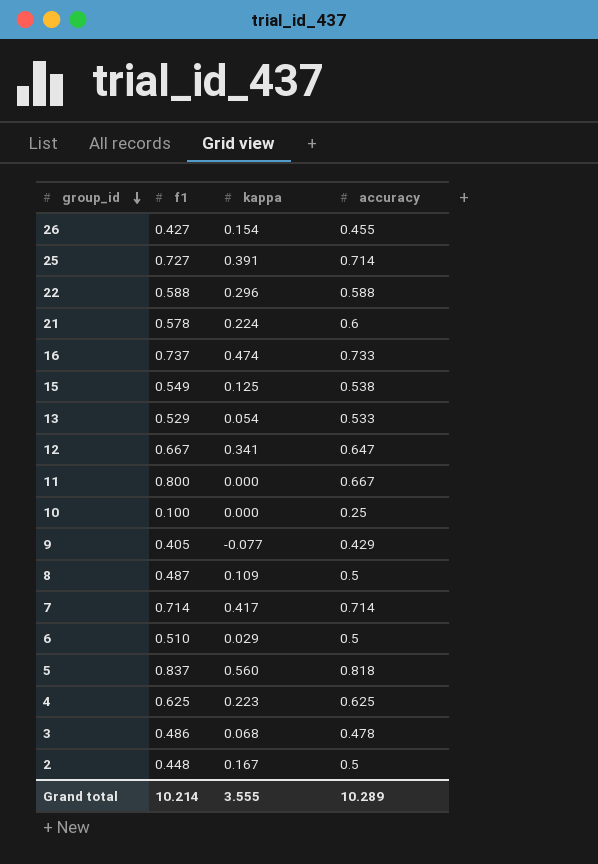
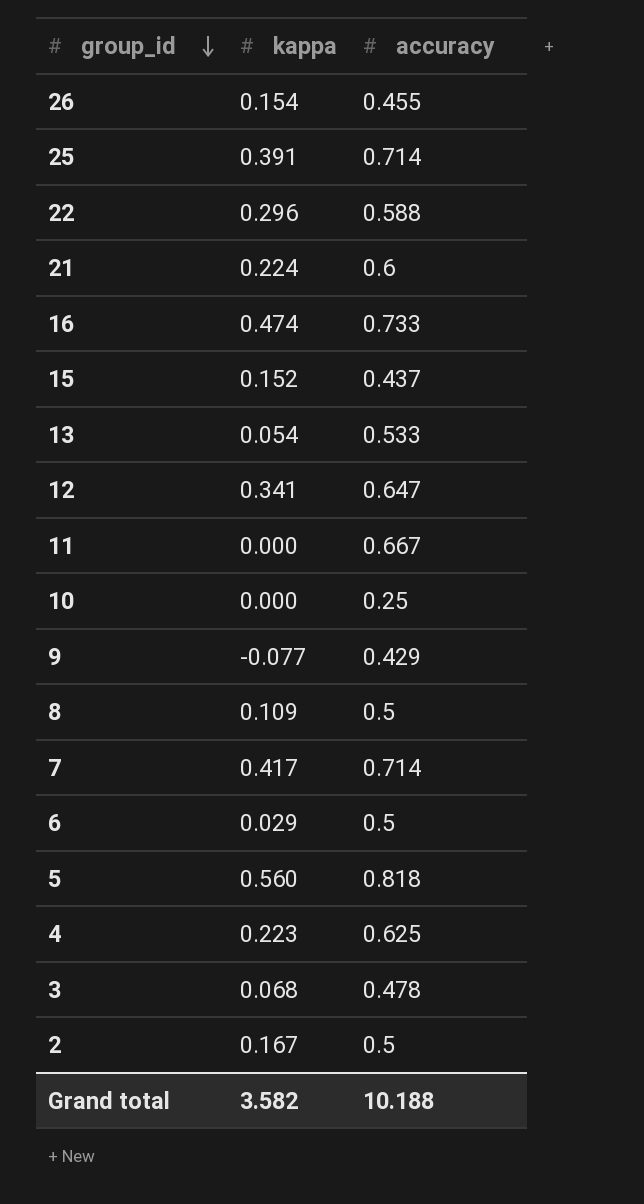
column f1 | position: 2 -> none
15 | kappa: 0.125 -> 0.152
15 | accuracy: 0.538 -> 0.437
Grand total | kappa: 3.555 -> 3.582
Grand total | accuracy: 10.289 -> 10.188

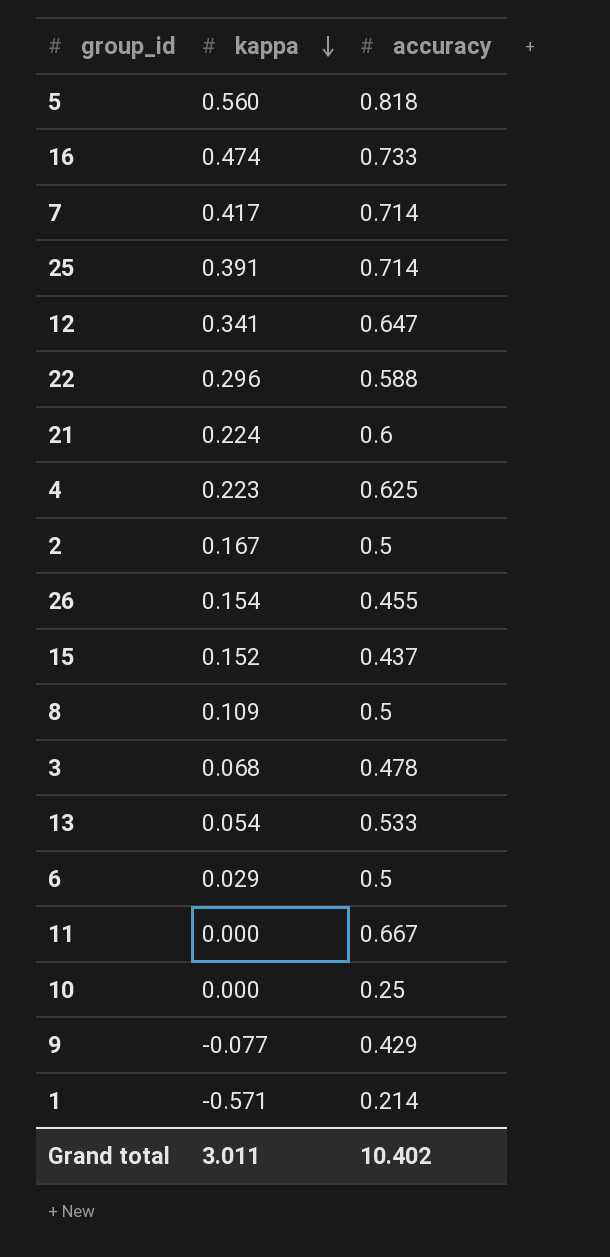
row order: group_id descending -> kappa descending
row 1: none -> -0.571 | 0.214
Grand total | kappa: 3.582 -> 3.011
Grand total | accuracy: 10.188 -> 10.402

